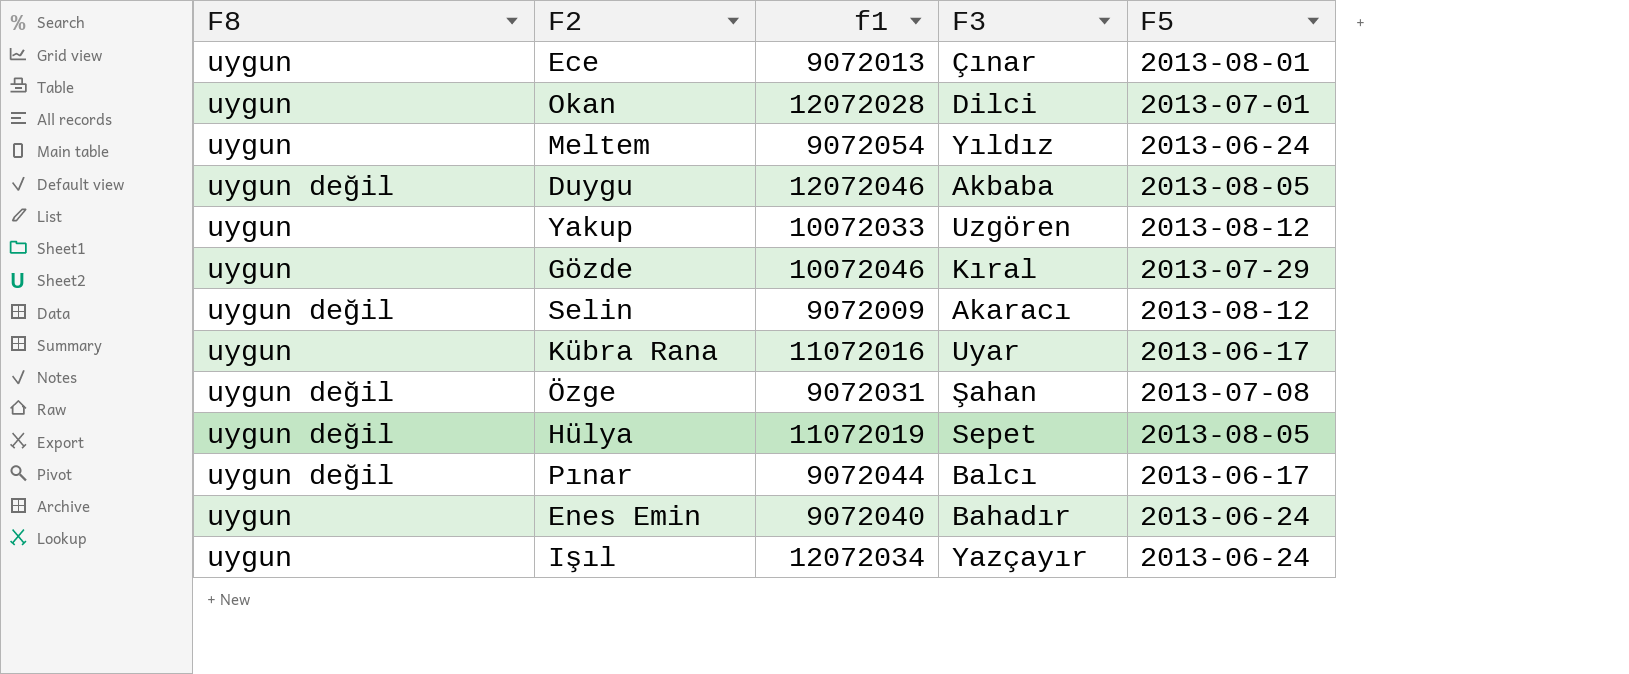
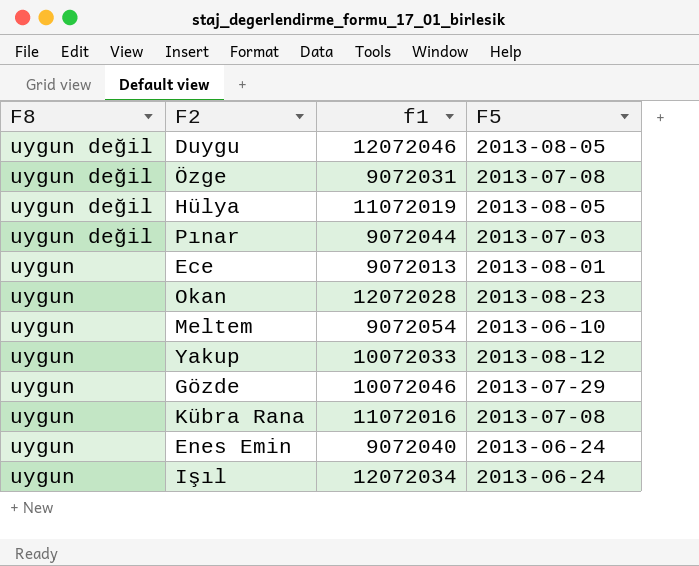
row order: none -> F8 descending
column F3 | position: 4 -> none
row Selin: uygun değil | 9072009 | Akaracı | 2013-08-12 -> none
Pınar | F5: 2013-06-17 -> 2013-07-03
Okan | F5: 2013-07-01 -> 2013-08-23
Meltem | F5: 2013-06-24 -> 2013-06-10
Kübra Rana | F5: 2013-06-17 -> 2013-07-08

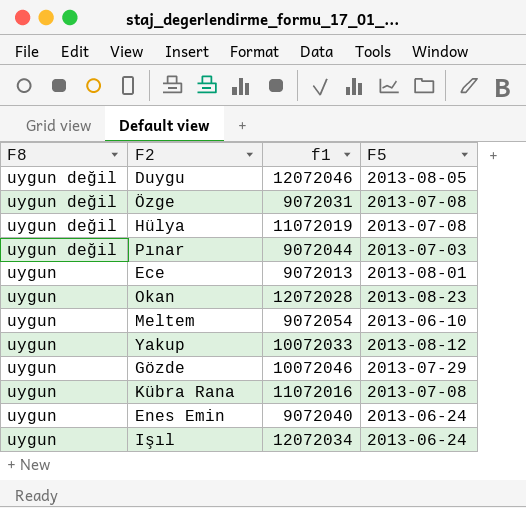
Hülya | F5: 2013-08-05 -> 2013-07-08

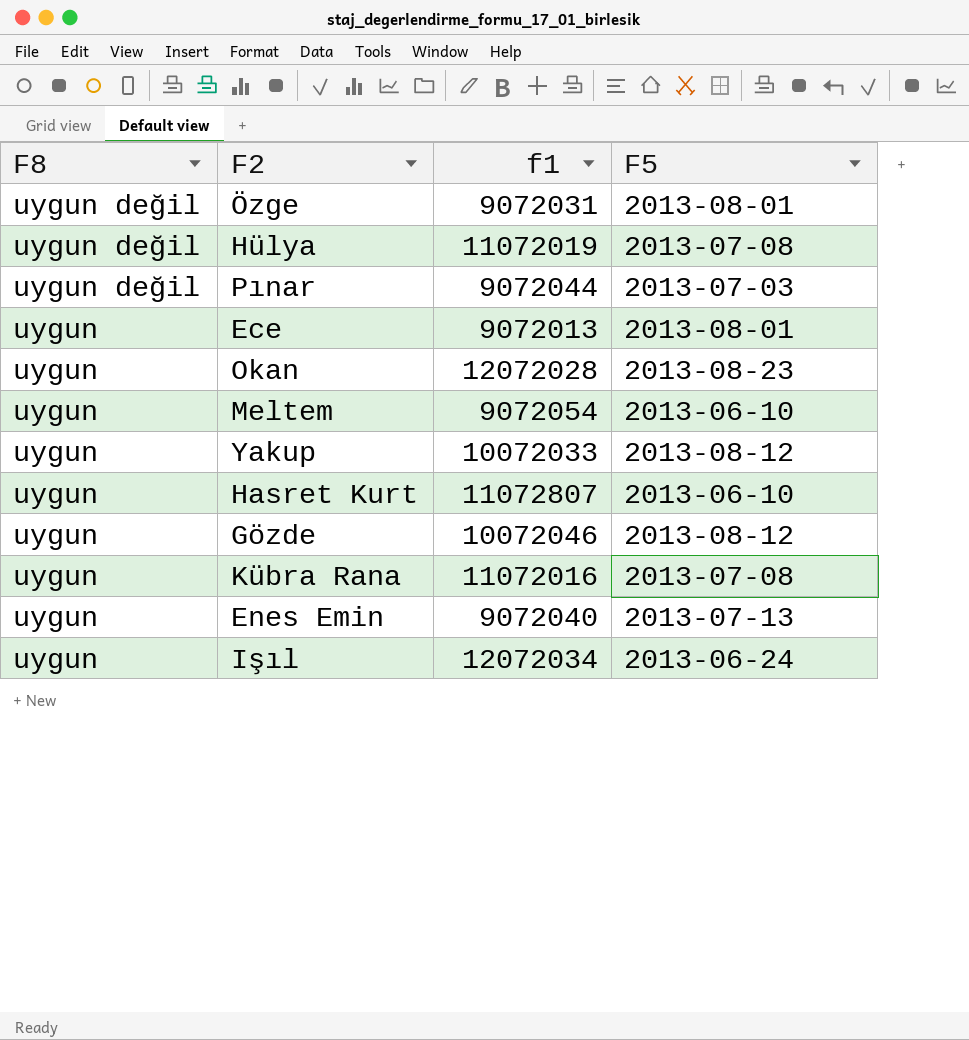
row Duygu: uygun değil | 12072046 | 2013-08-05 -> none
Özge | F5: 2013-07-08 -> 2013-08-01
row Hasret Kurt: none -> uygun | 11072807 | 2013-06-10
Gözde | F5: 2013-07-29 -> 2013-08-12
Enes Emin | F5: 2013-06-24 -> 2013-07-13

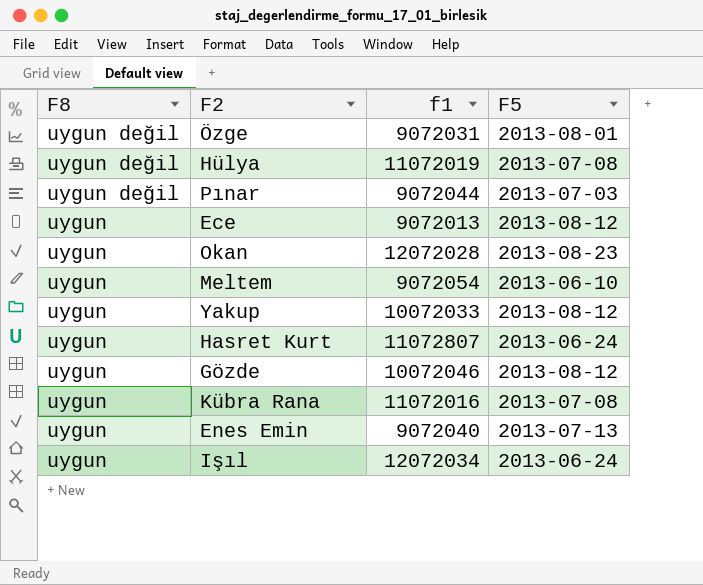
Ece | F5: 2013-08-01 -> 2013-08-12
Hasret Kurt | F5: 2013-06-10 -> 2013-06-24

